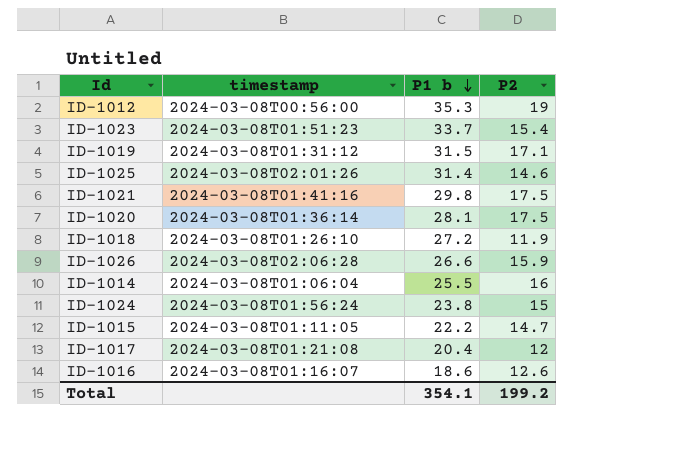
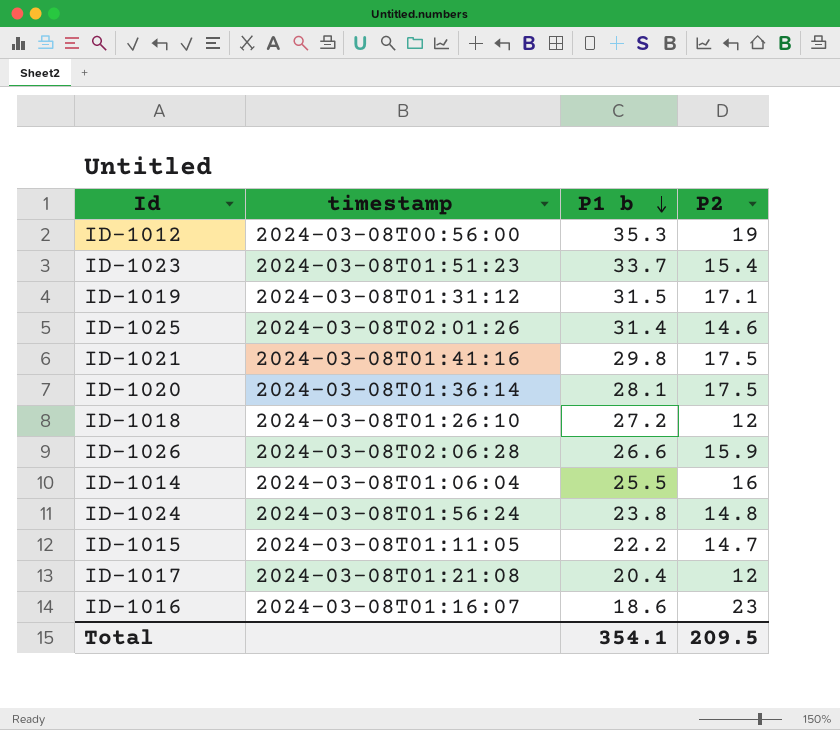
ID-1018 | P2: 11.9 -> 12
ID-1024 | P2: 15 -> 14.8
ID-1016 | P2: 12.6 -> 23
Total | P2: 199.2 -> 209.5

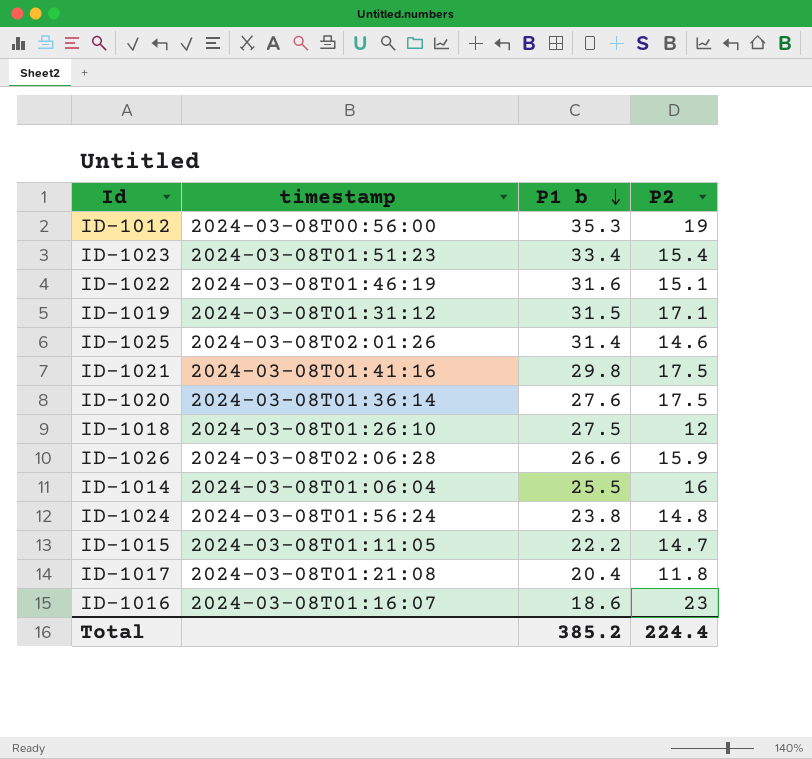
ID-1023 | P1 b: 33.7 -> 33.4
row ID-1022: none -> 2024-03-08T01:46:19 | 31.6 | 15.1
ID-1020 | P1 b: 28.1 -> 27.6
ID-1018 | P1 b: 27.2 -> 27.5
ID-1017 | P2: 12 -> 11.8
Total | P1 b: 354.1 -> 385.2
Total | P2: 209.5 -> 224.4

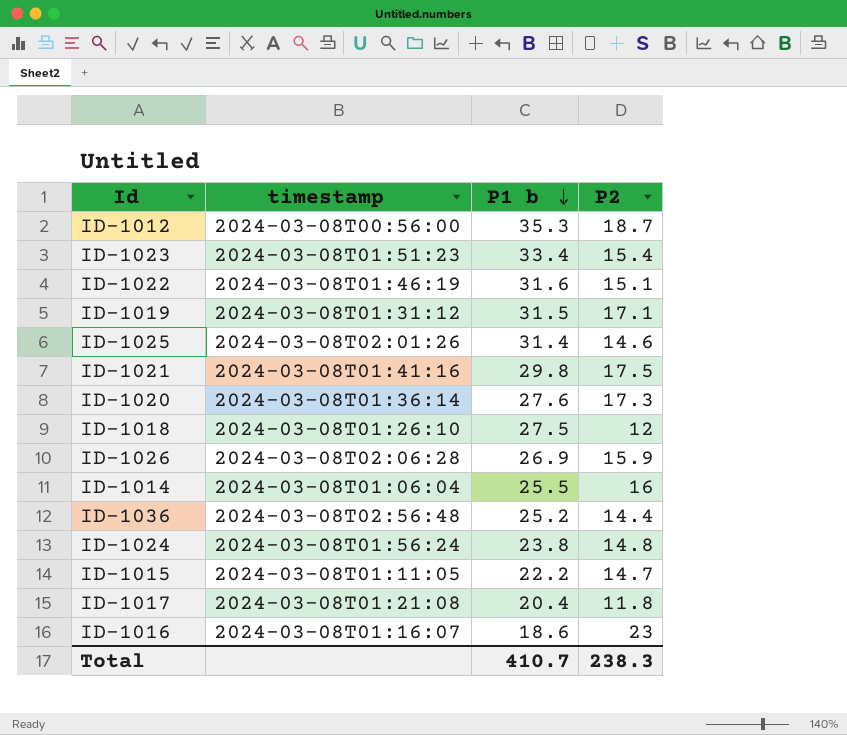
ID-1012 | P2: 19 -> 18.7
ID-1020 | P2: 17.5 -> 17.3
ID-1026 | P1 b: 26.6 -> 26.9
row ID-1036: none -> 2024-03-08T02:56:48 | 25.2 | 14.4
Total | P1 b: 385.2 -> 410.7
Total | P2: 224.4 -> 238.3

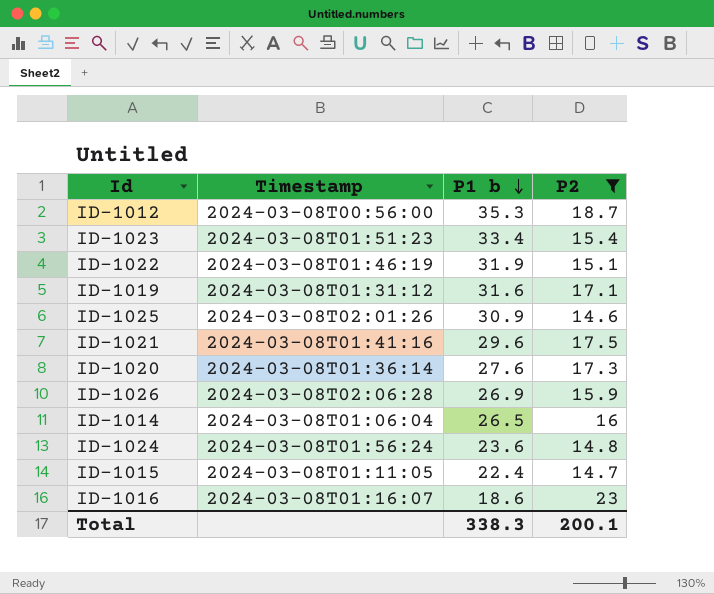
filter: none -> P2 >= 14.6
column name: timestamp -> Timestamp
ID-1022 | P1 b: 31.6 -> 31.9
ID-1019 | P1 b: 31.5 -> 31.6
ID-1025 | P1 b: 31.4 -> 30.9
ID-1021 | P1 b: 29.8 -> 29.6
ID-1014 | P1 b: 25.5 -> 26.5
ID-1024 | P1 b: 23.8 -> 23.6
ID-1015 | P1 b: 22.2 -> 22.4
Total | P1 b: 410.7 -> 338.3
Total | P2: 238.3 -> 200.1

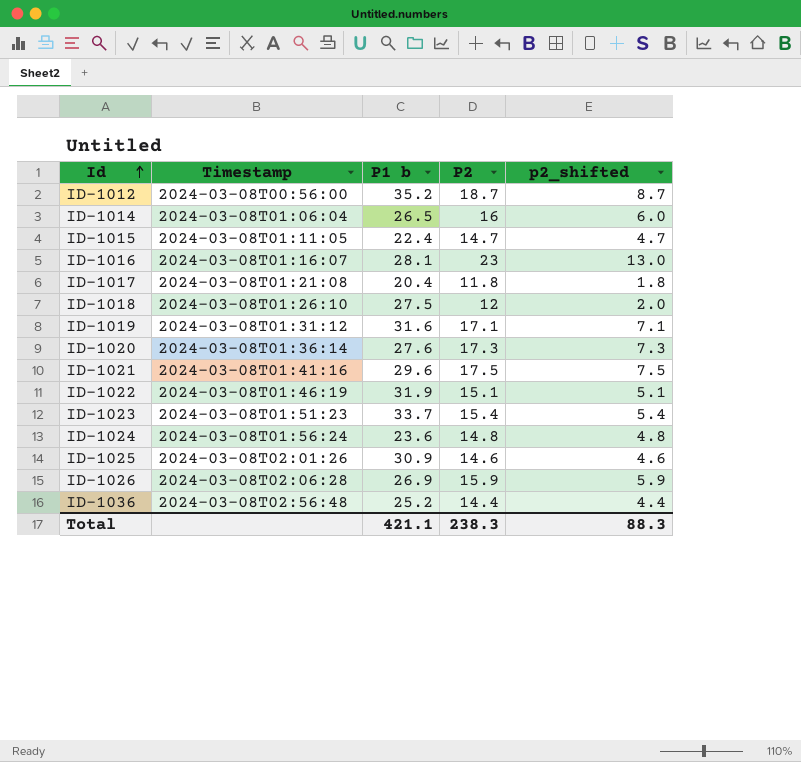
filter: P2 >= 14.6 -> none
row order: P1 b descending -> Id ascending
column p2_shifted | formula: none -> [P2] - 10
ID-1012 | P1 b: 35.3 -> 35.2
ID-1016 | P1 b: 18.6 -> 28.1
ID-1023 | P1 b: 33.4 -> 33.7
Total | P1 b: 338.3 -> 421.1
Total | P2: 200.1 -> 238.3

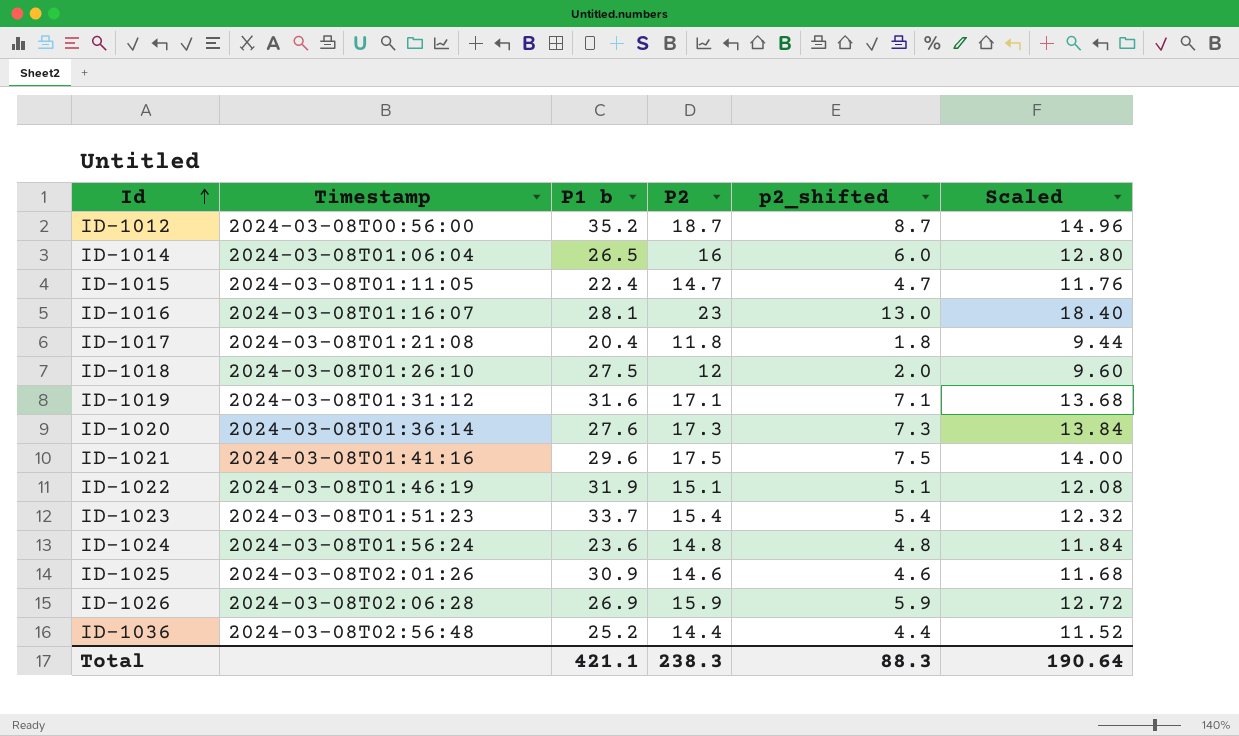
column Scaled | formula: none -> [P2] * 0.8

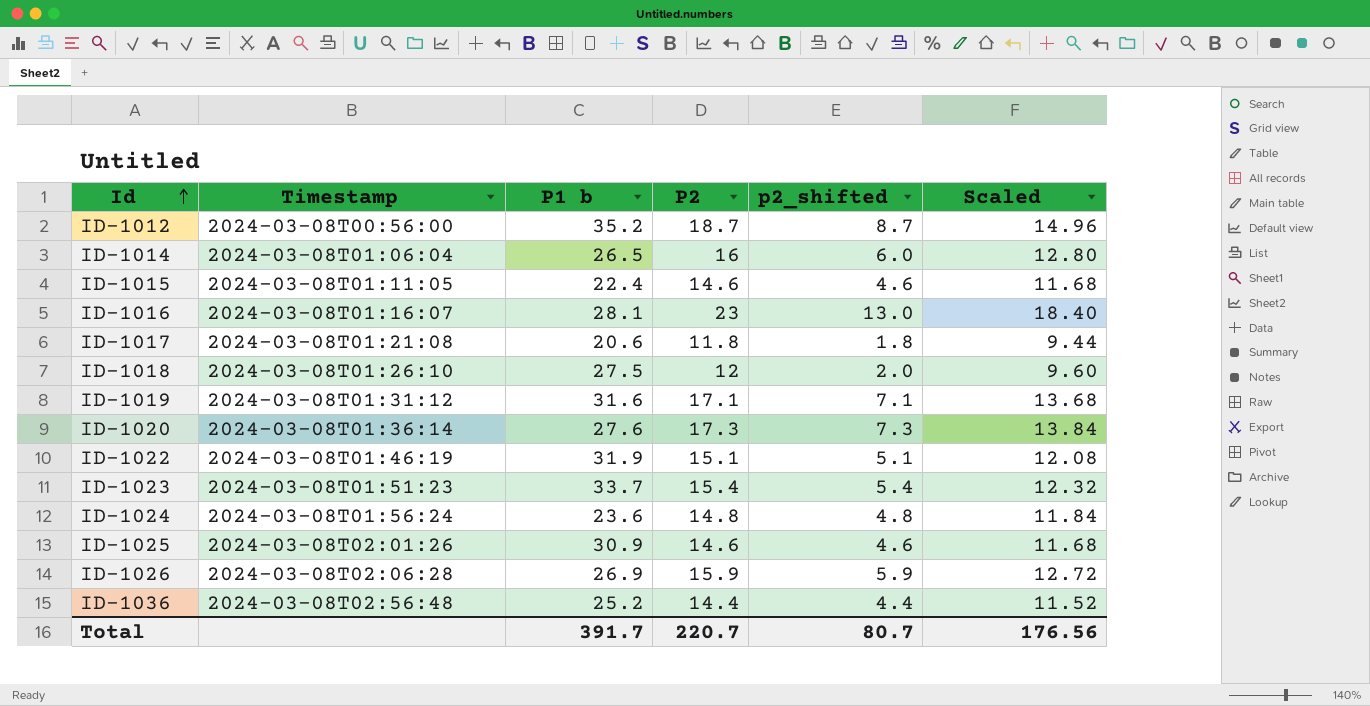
row ID-1021: 2024-03-08T01:41:16 | 29.6 | 17.5 | 7.5 | 14.00 -> none
ID-1015 | P2: 14.7 -> 14.6
ID-1015 | p2_shifted: 4.7 -> 4.6
ID-1015 | Scaled: 11.76 -> 11.68
ID-1017 | P1 b: 20.4 -> 20.6
Total | P1 b: 421.1 -> 391.7
Total | P2: 238.3 -> 220.7
Total | p2_shifted: 88.3 -> 80.7
Total | Scaled: 190.64 -> 176.56

